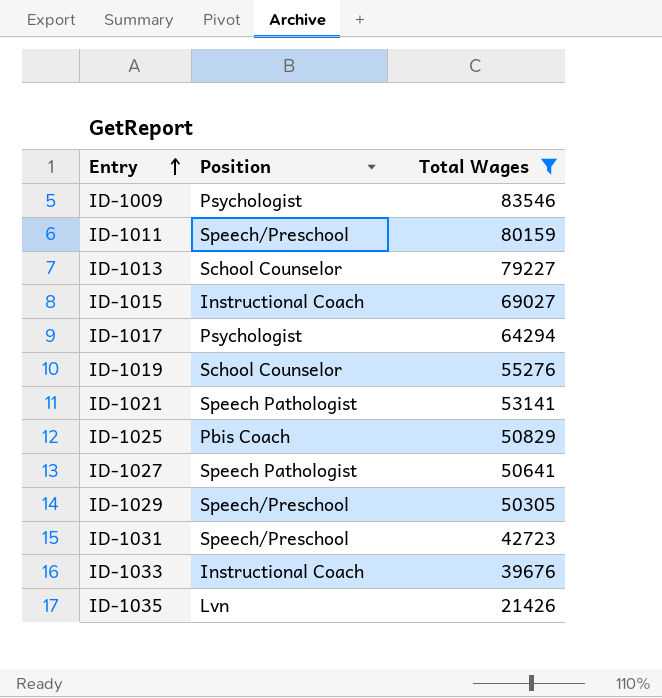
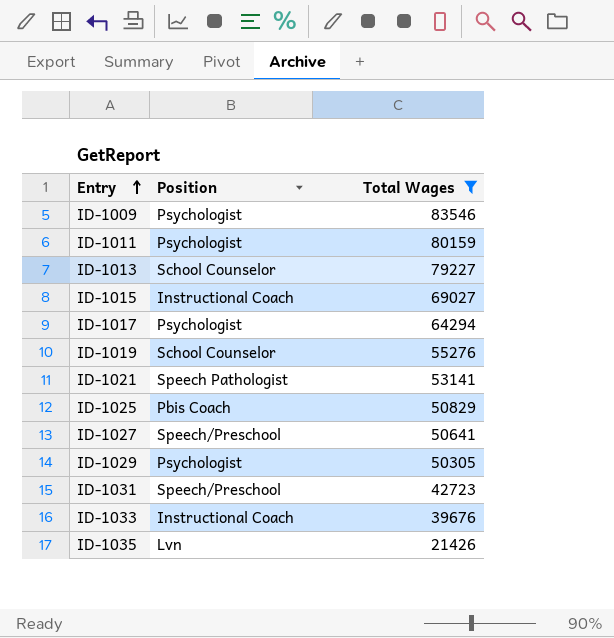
ID-1011 | Position: Speech/Preschool -> Psychologist
ID-1027 | Position: Speech Pathologist -> Speech/Preschool
ID-1029 | Position: Speech/Preschool -> Psychologist

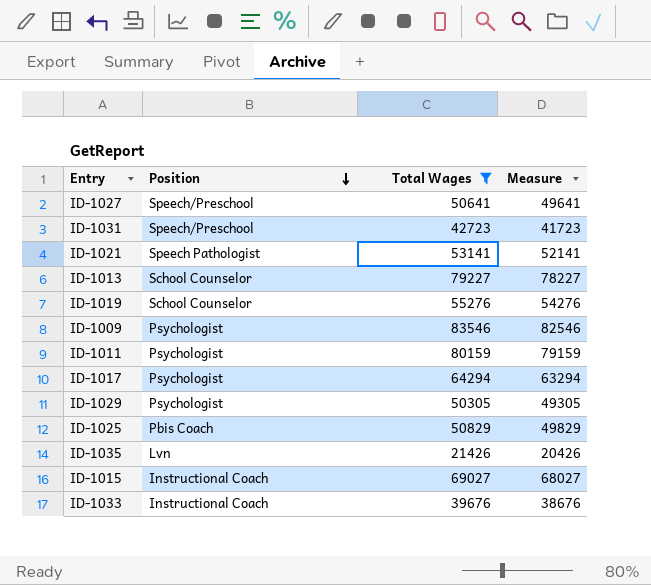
row order: Entry ascending -> Position descending
column Measure | formula: none -> [Total Wages] - 1000

